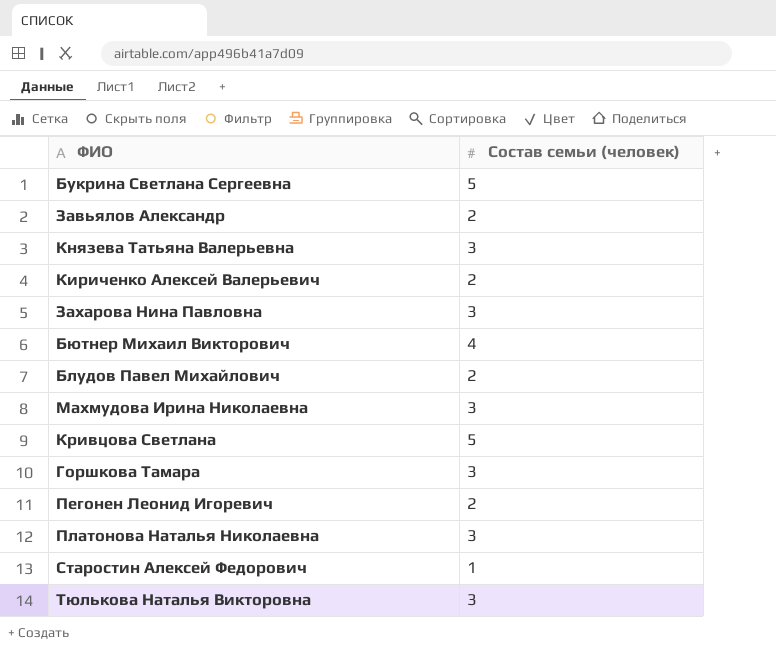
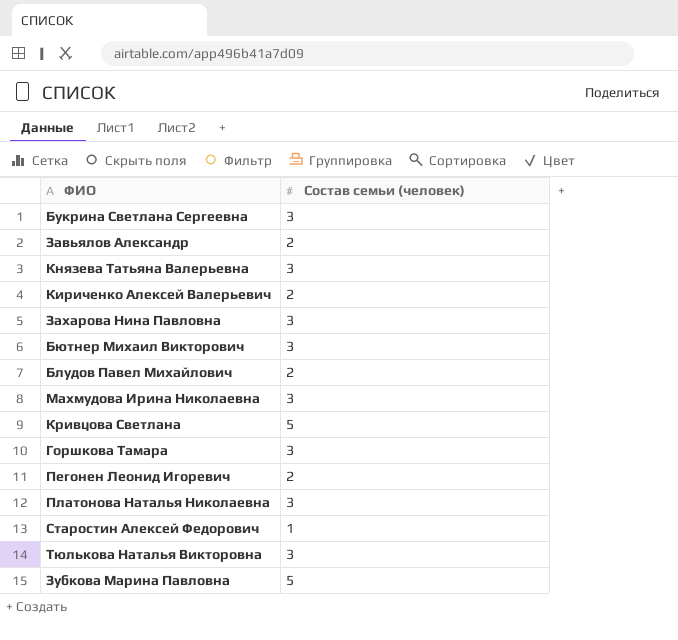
Букрина Светлана Сергеевна | Состав семьи (человек): 5 -> 3
Бютнер Михаил Викторович | Состав семьи (человек): 4 -> 3
row Зубкова Марина Павловна: none -> 5

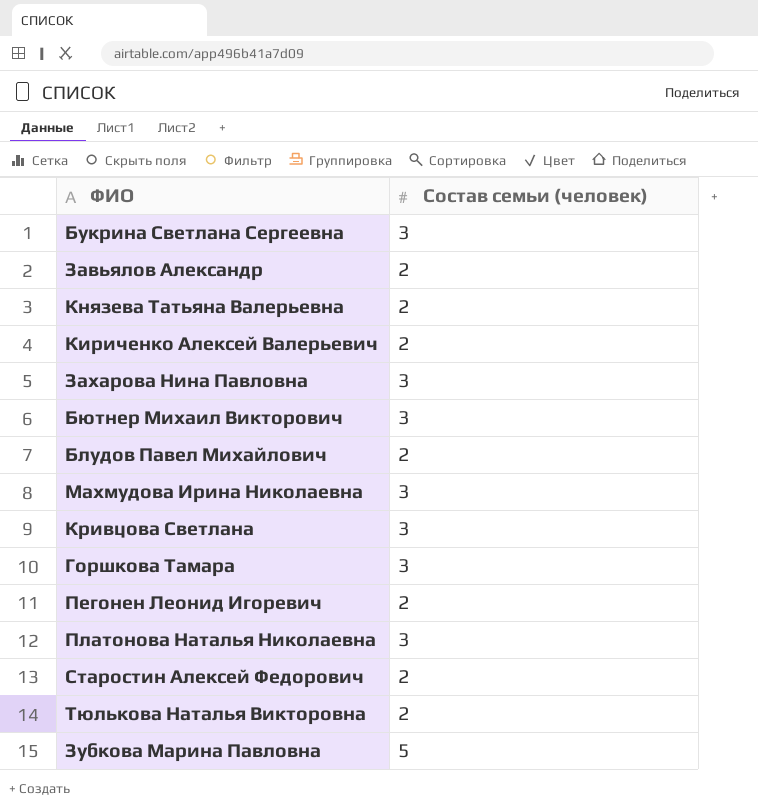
Князева Татьяна Валерьевна | Состав семьи (человек): 3 -> 2
Кривцова Светлана | Состав семьи (человек): 5 -> 3
Старостин Алексей Федорович | Состав семьи (человек): 1 -> 2
Тюлькова Наталья Викторовна | Состав семьи (человек): 3 -> 2

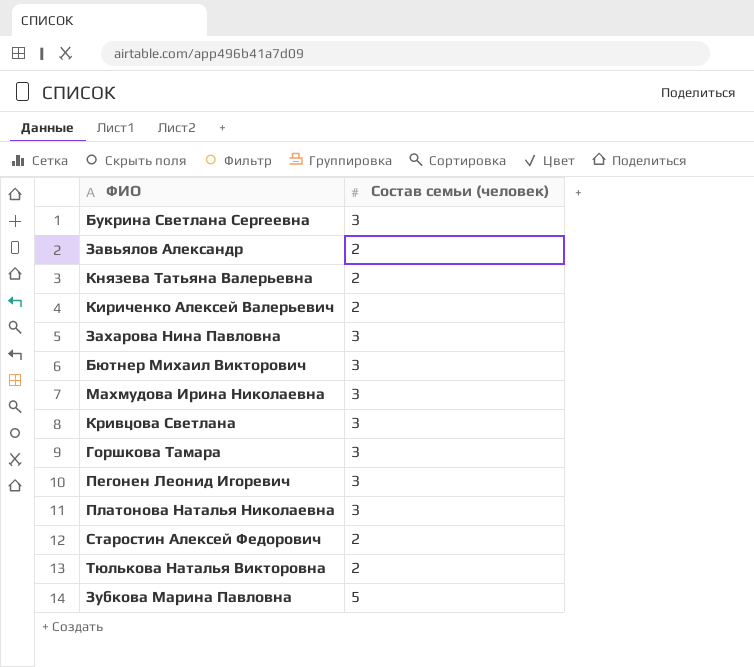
row Блудов Павел Михайлович: 2 -> none
Пегонен Леонид Игоревич | Состав семьи (человек): 2 -> 3

